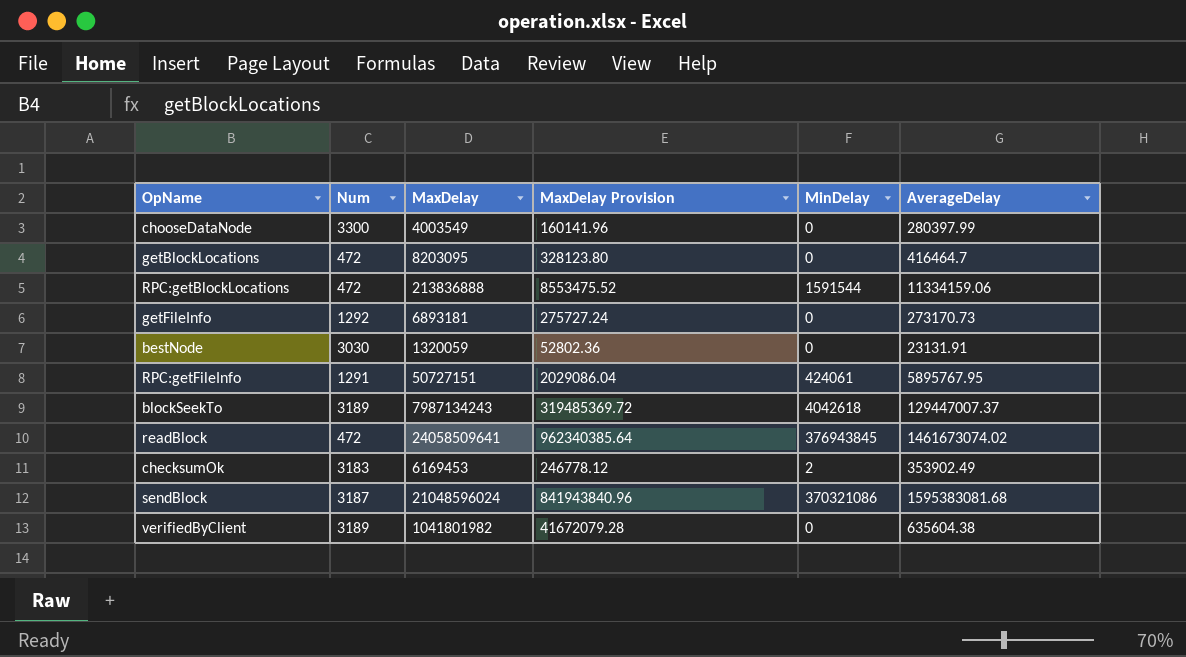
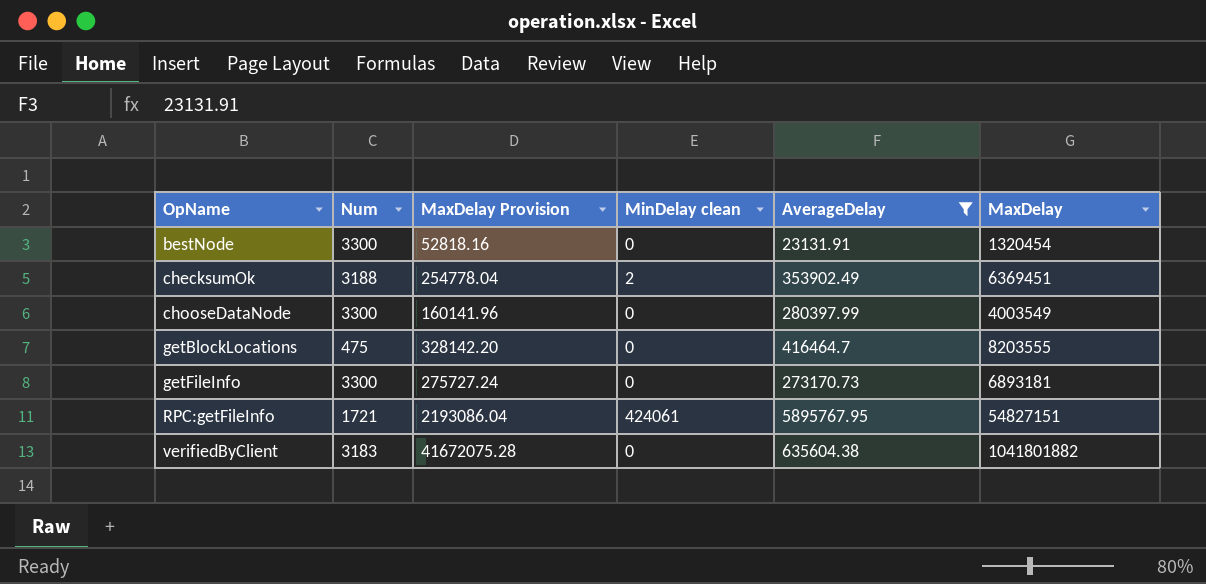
filter: none -> AverageDelay <= 5895767.95
row order: none -> OpName ascending
column name: MinDelay -> MinDelay clean
column MaxDelay | position: 3 -> 6
bestNode | Num: 3030 -> 3300
bestNode | MaxDelay Provision: 52802.36 -> 52818.16
bestNode | MaxDelay: 1320059 -> 1320454
checksumOk | Num: 3183 -> 3188
checksumOk | MaxDelay Provision: 246778.12 -> 254778.04
checksumOk | MaxDelay: 6169453 -> 6369451
getBlockLocations | Num: 472 -> 475
getBlockLocations | MaxDelay Provision: 328123.80 -> 328142.20
getBlockLocations | MaxDelay: 8203095 -> 8203555
getFileInfo | Num: 1292 -> 3300
RPC:getFileInfo | Num: 1291 -> 1721
RPC:getFileInfo | MaxDelay Provision: 2029086.04 -> 2193086.04
RPC:getFileInfo | MaxDelay: 50727151 -> 54827151
verifiedByClient | Num: 3189 -> 3183
verifiedByClient | MaxDelay Provision: 41672079.28 -> 41672075.28
verifiedByClient | MaxDelay: 1041801982 -> 1041801882

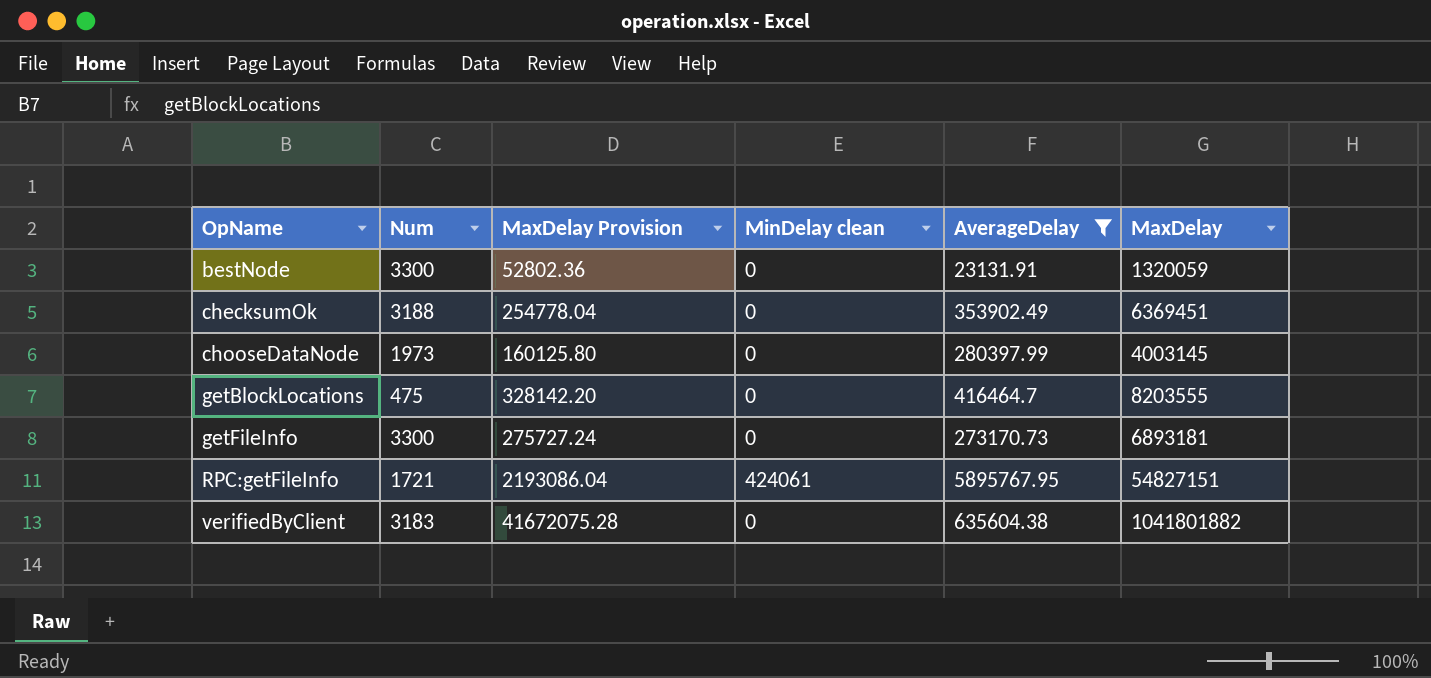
bestNode | MaxDelay Provision: 52818.16 -> 52802.36
bestNode | MaxDelay: 1320454 -> 1320059
checksumOk | MinDelay clean: 2 -> 0
chooseDataNode | Num: 3300 -> 1973
chooseDataNode | MaxDelay Provision: 160141.96 -> 160125.80
chooseDataNode | MaxDelay: 4003549 -> 4003145

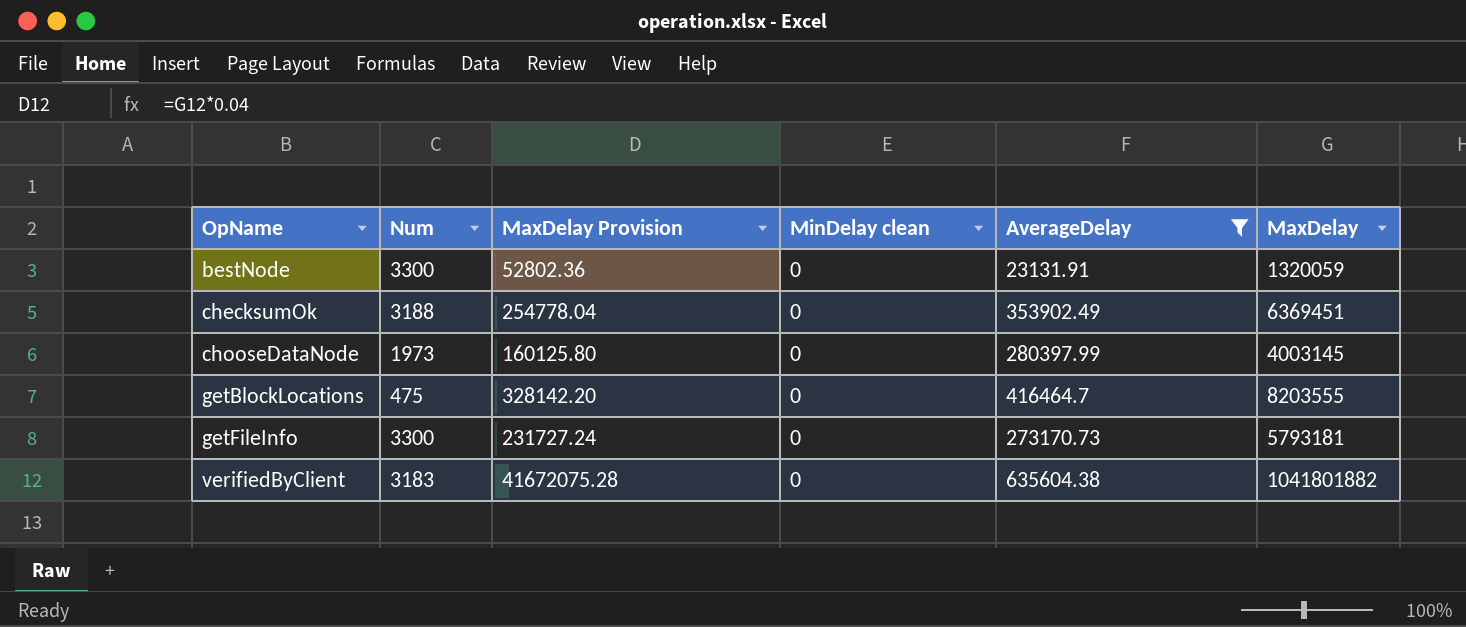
row RPC:getFileInfo: 1721 | 2193086.04 | 424061 | 5895767.95 | 54827151 -> none
getFileInfo | MaxDelay Provision: 275727.24 -> 231727.24
getFileInfo | MaxDelay: 6893181 -> 5793181

